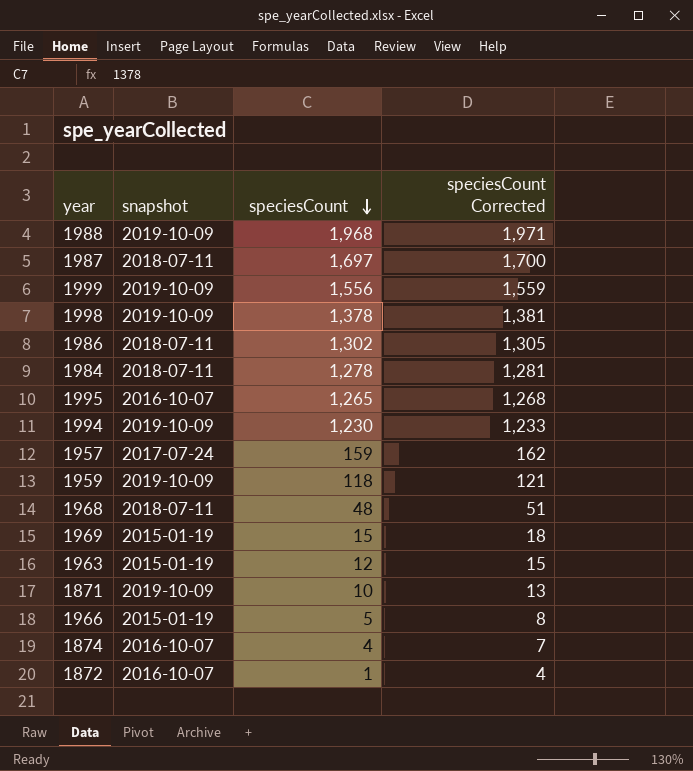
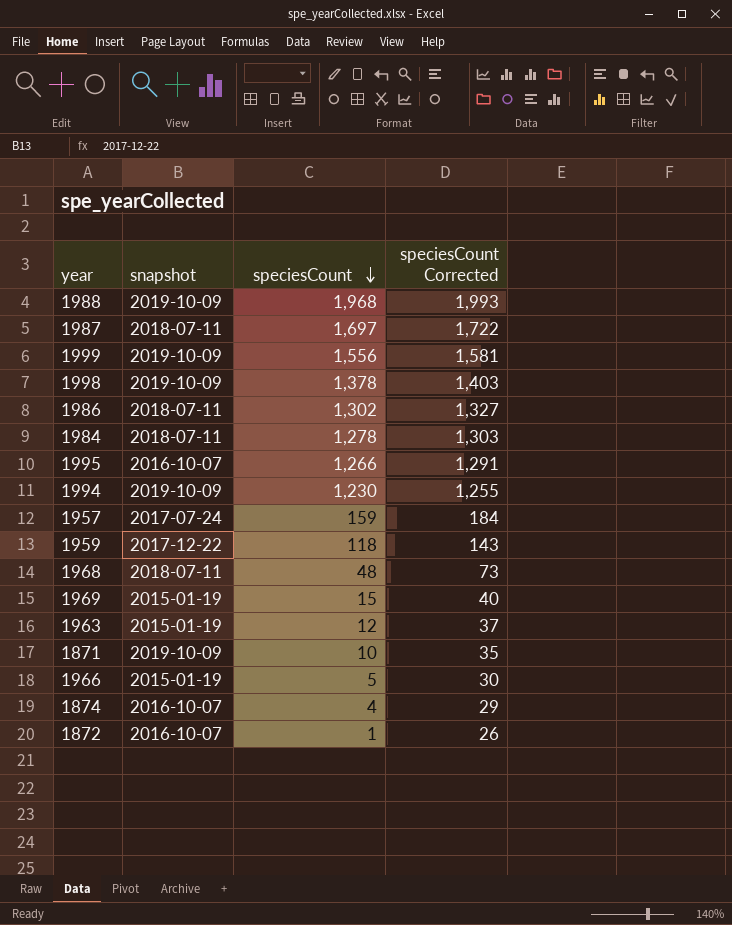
column speciesCount Corrected | formula: [speciesCount] + 3 -> [speciesCount] + 25
1995 | speciesCount: 1,265 -> 1,266
1959 | snapshot: 2019-10-09 -> 2017-12-22

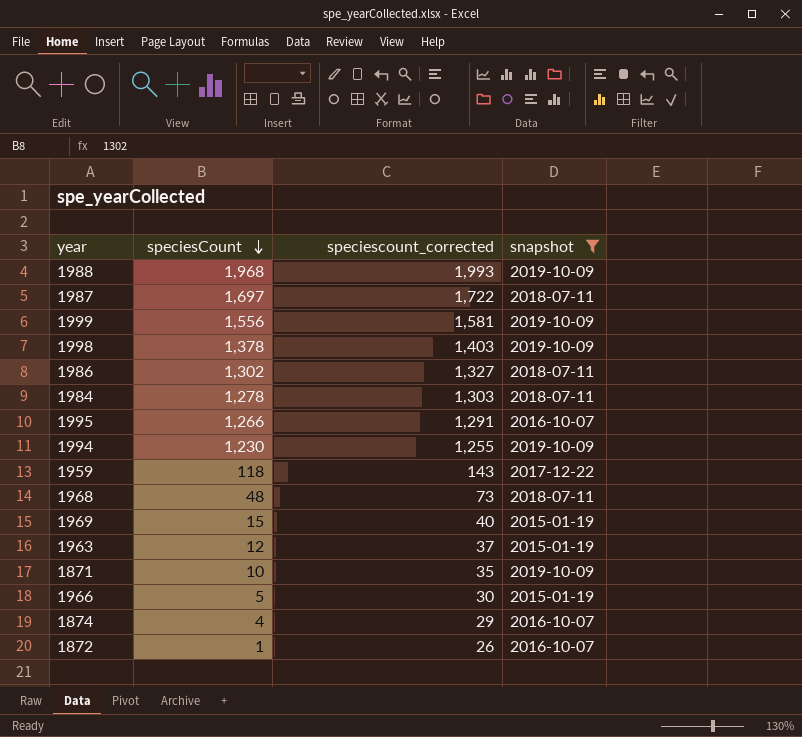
filter: none -> snapshot != 2017-07-24
column name: speciesCount Corrected -> speciescount_corrected
column snapshot | position: 2 -> 4

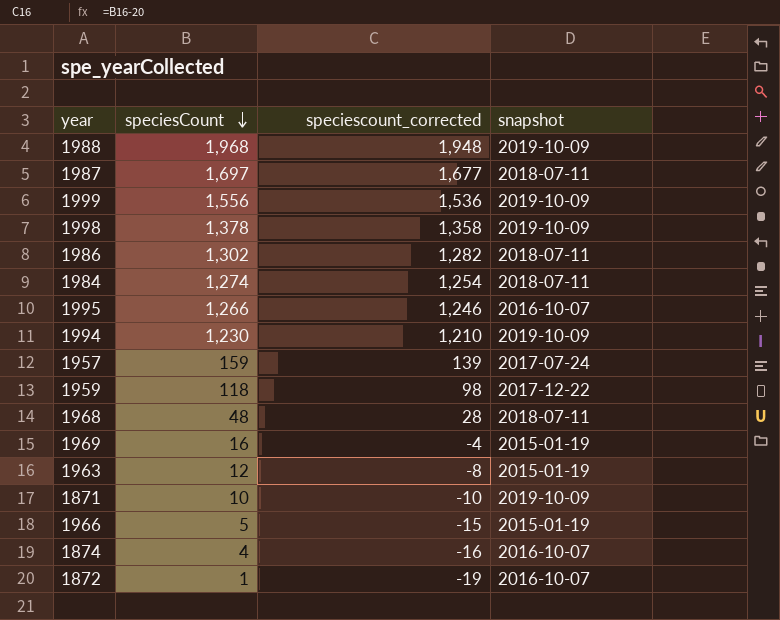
filter: snapshot != 2017-07-24 -> none
column speciescount_corrected | formula: [speciesCount] + 25 -> [speciesCount] - 20
1984 | speciesCount: 1,278 -> 1,274
1969 | speciesCount: 15 -> 16

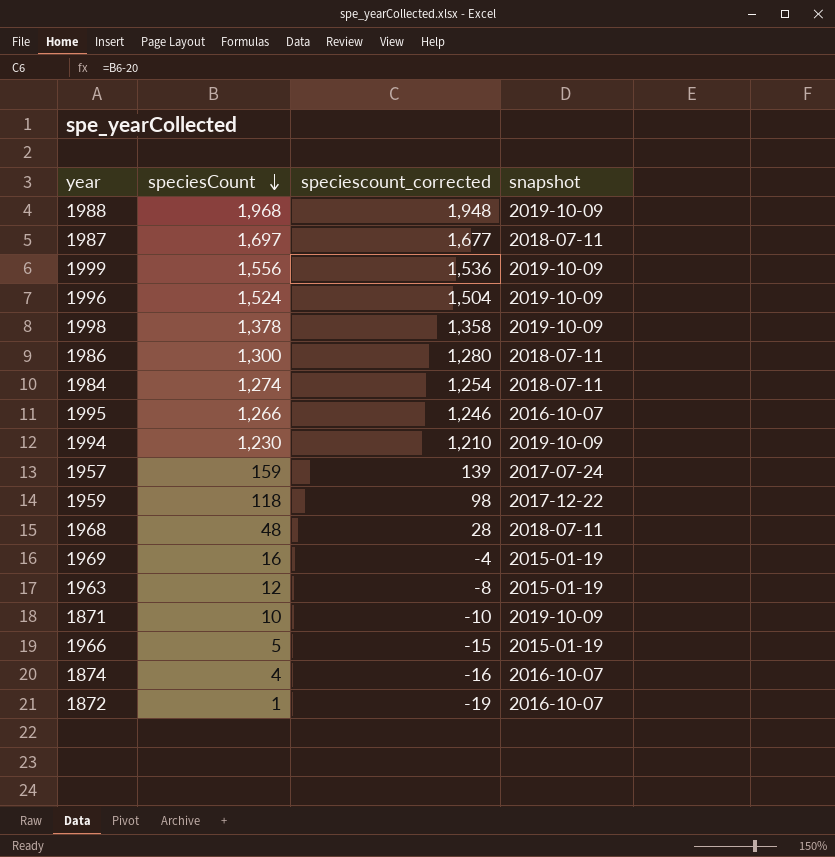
row 1996: none -> 1,524 | 1,504 | 2019-10-09
1986 | speciesCount: 1,302 -> 1,300
1986 | speciescount_corrected: 1,282 -> 1,280

